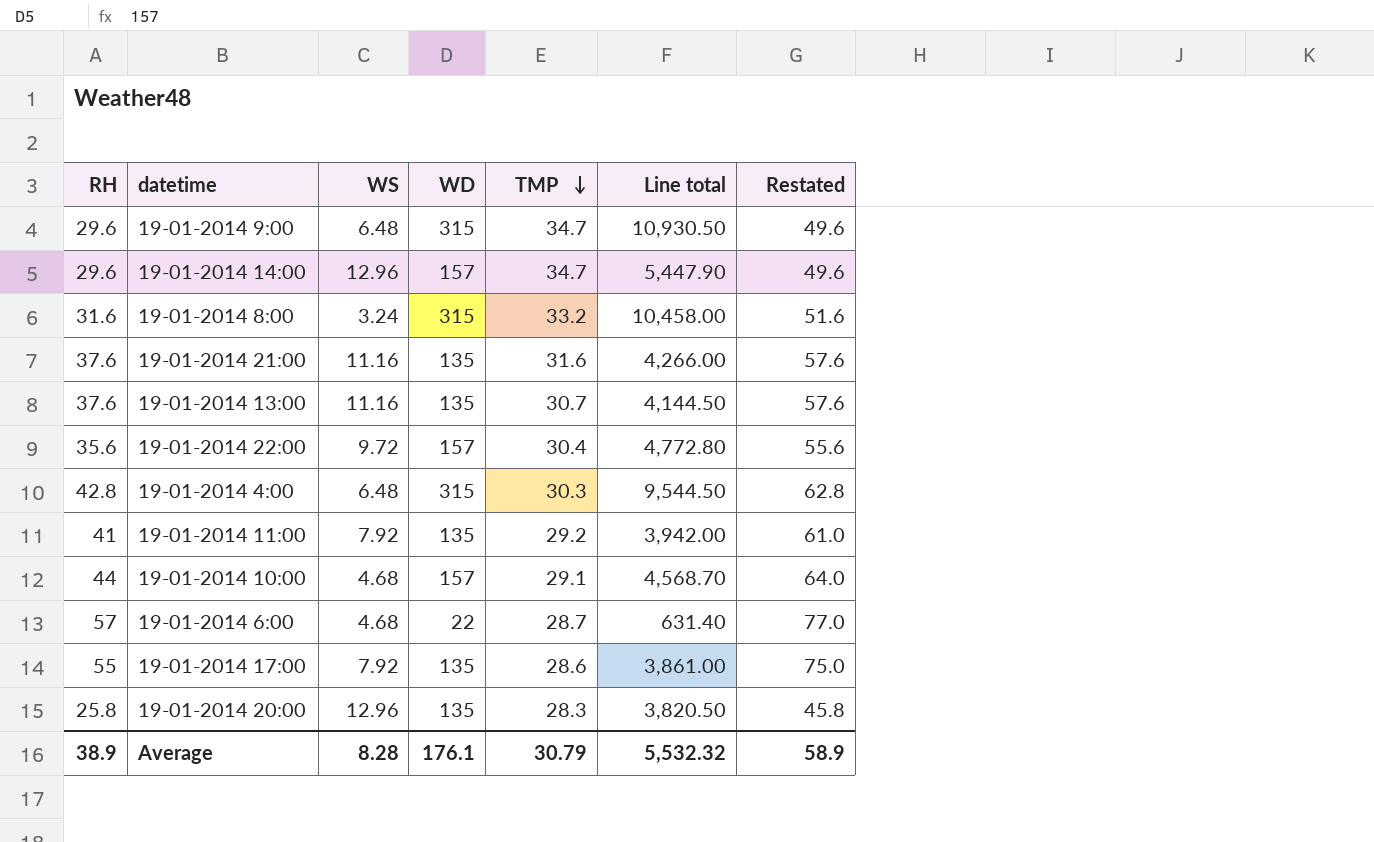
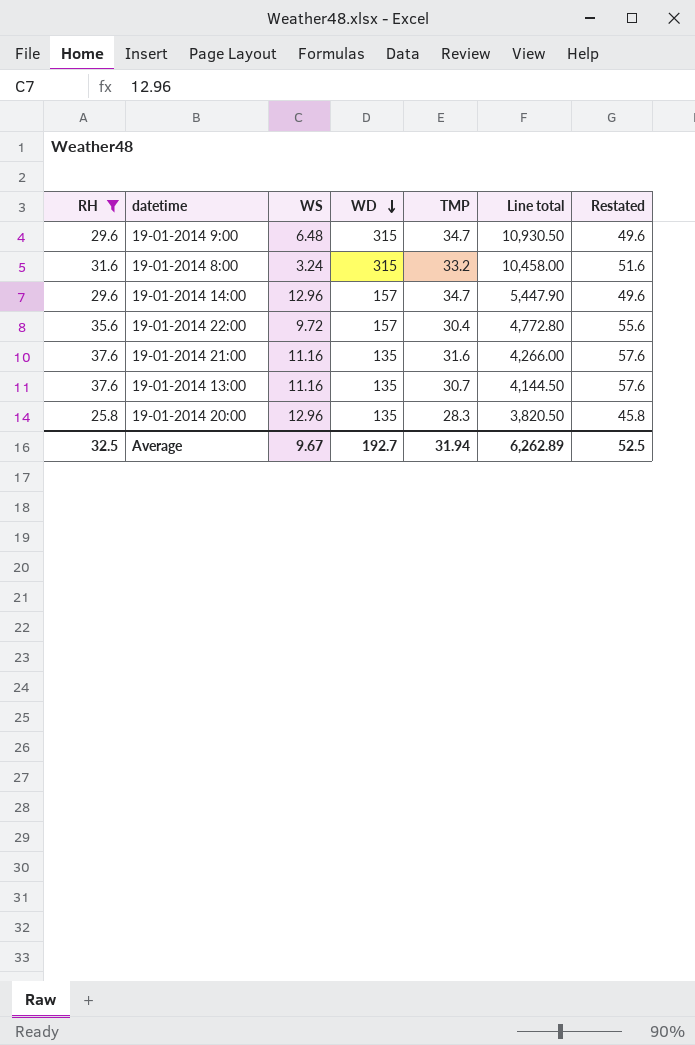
filter: none -> RH <= 37.6
row order: TMP descending -> WD descending
Average | RH: 38.9 -> 32.5
Average | WS: 8.28 -> 9.67
Average | WD: 176.1 -> 192.7
Average | TMP: 30.79 -> 31.94
Average | Line total: 5,532.32 -> 6,262.89
Average | Restated: 58.9 -> 52.5

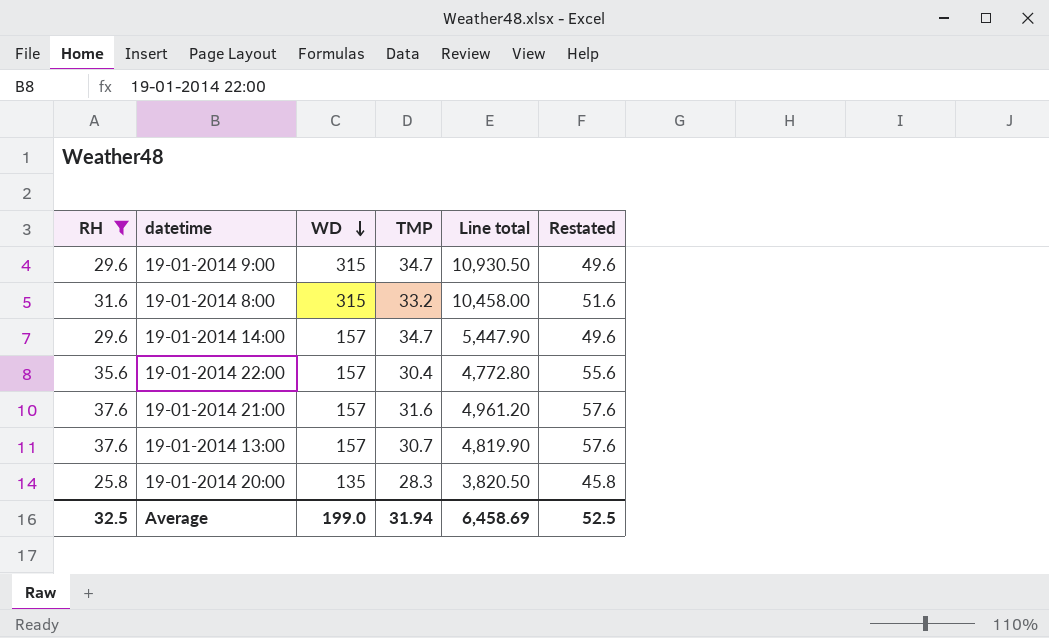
column WS | position: 3 -> none
19-01-2014 21:00 | WD: 135 -> 157
19-01-2014 21:00 | Line total: 4,266.00 -> 4,961.20
19-01-2014 13:00 | WD: 135 -> 157
19-01-2014 13:00 | Line total: 4,144.50 -> 4,819.90
Average | WD: 192.7 -> 199.0
Average | Line total: 6,262.89 -> 6,458.69

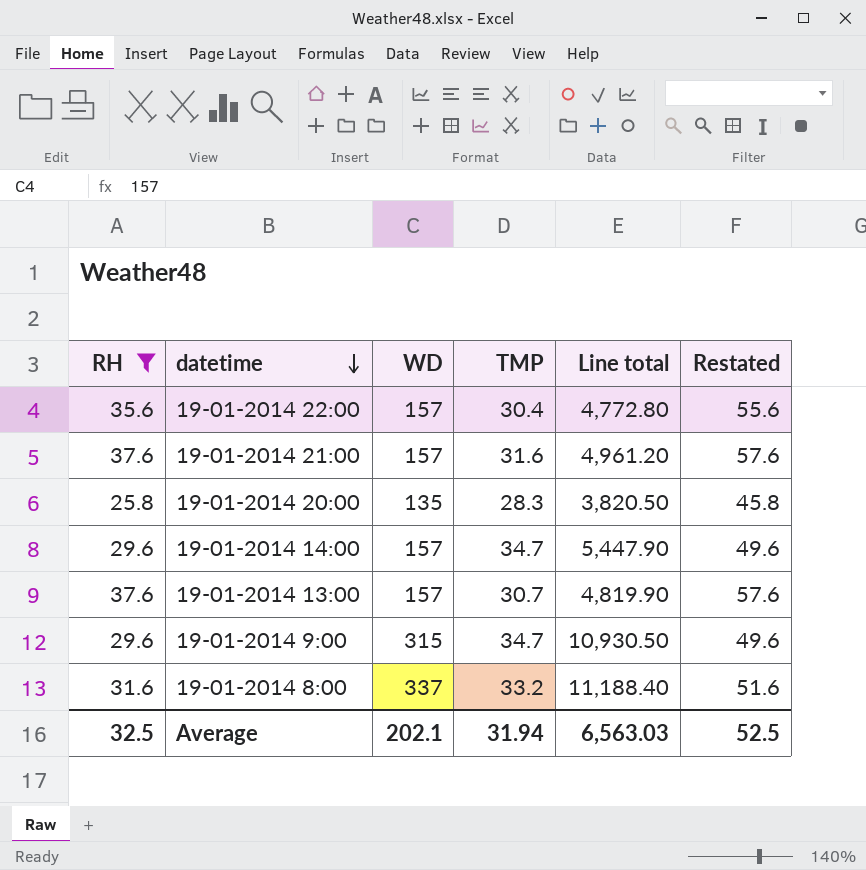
row order: WD descending -> datetime descending
19-01-2014 8:00 | WD: 315 -> 337
19-01-2014 8:00 | Line total: 10,458.00 -> 11,188.40
Average | WD: 199.0 -> 202.1
Average | Line total: 6,458.69 -> 6,563.03

